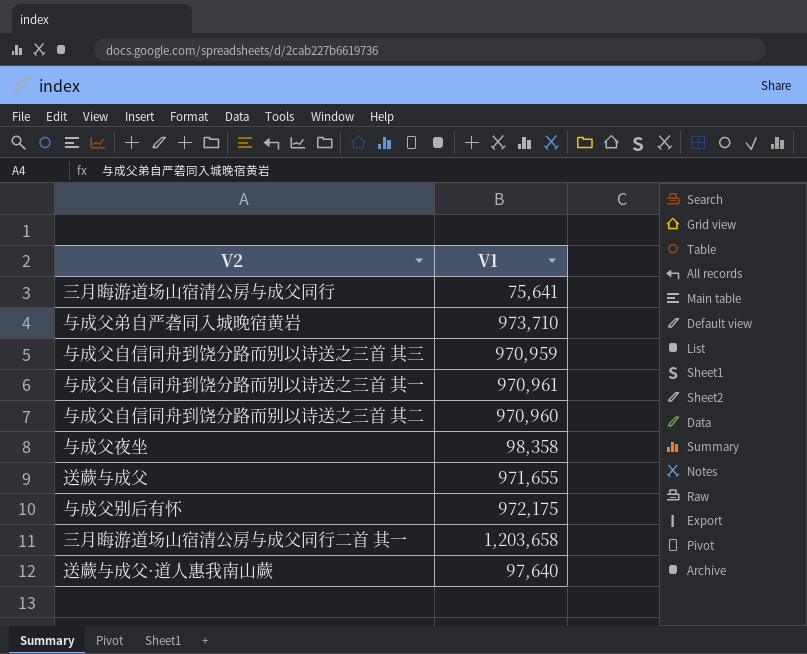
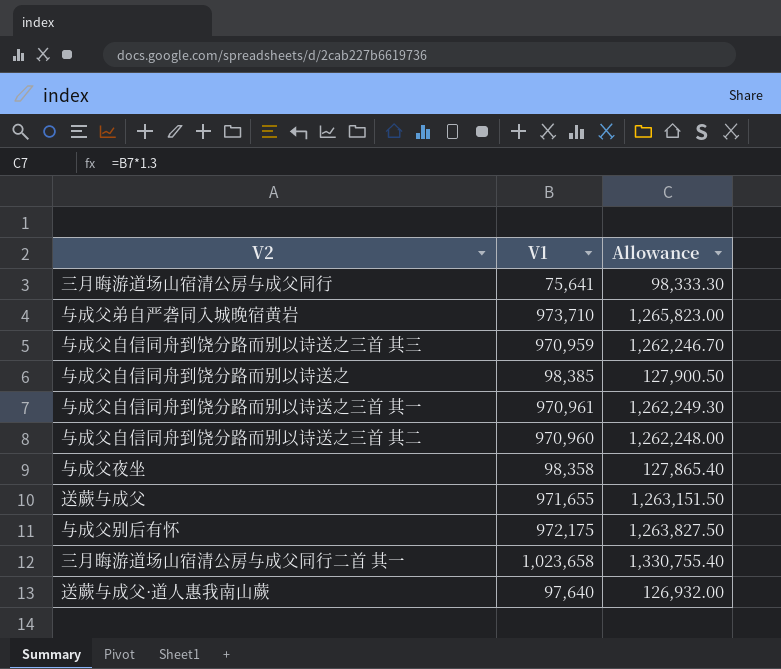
column Allowance | formula: none -> [V1] * 1.3
row 与成父自信同舟到饶分路而别以诗送之: none -> 98,385 | 127,900.50
三月晦游道场山宿清公房与成父同行二首 其一 | V1: 1,203,658 -> 1,023,658

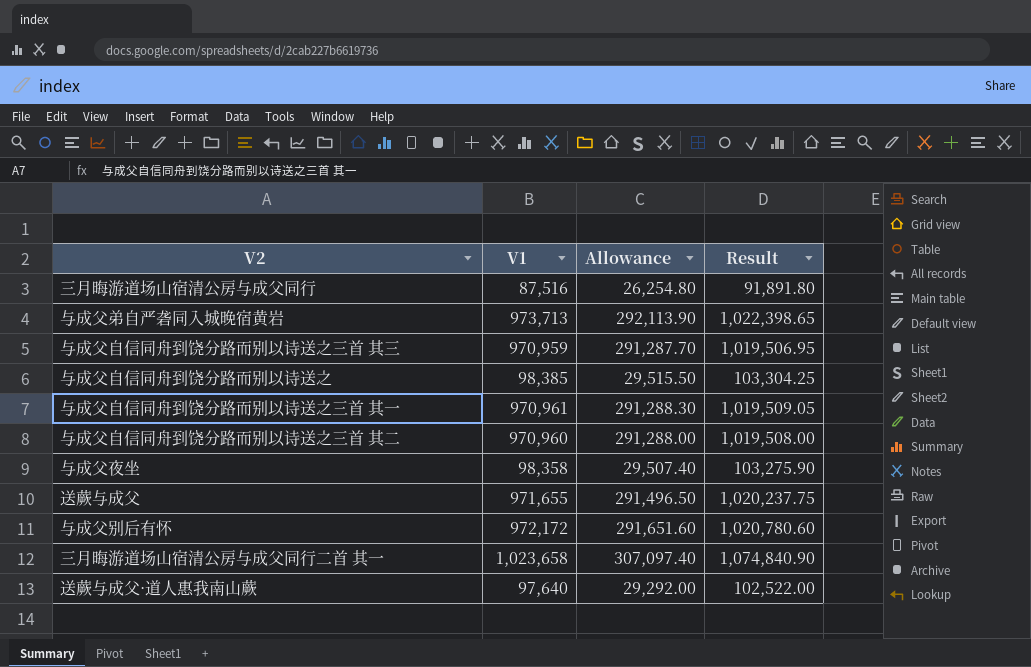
column Allowance | formula: [V1] * 1.3 -> [V1] * 0.3
column Result | formula: none -> [V1] * 1.05
三月晦游道场山宿清公房与成父同行 | V1: 75,641 -> 87,516
与成父弟自严砻同入城晚宿黄岩 | V1: 973,710 -> 973,713
与成父别后有怀 | V1: 972,175 -> 972,172

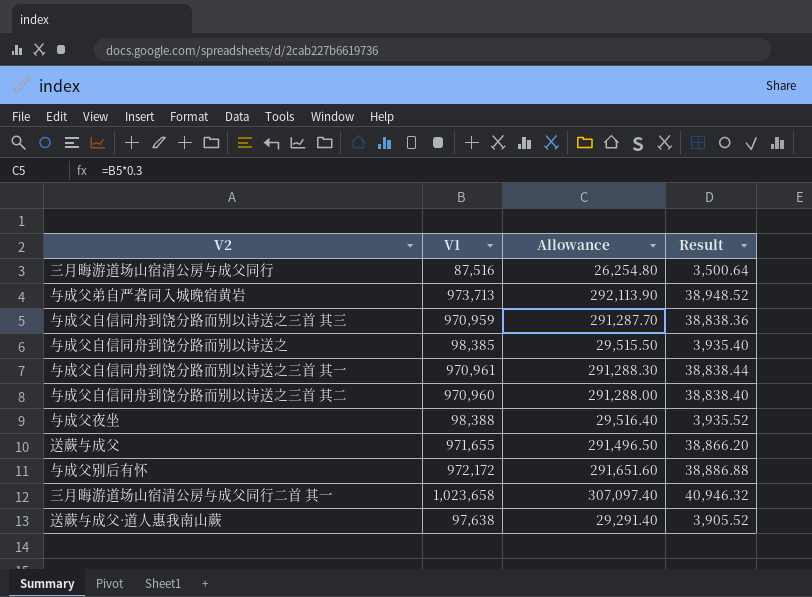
column Result | formula: [V1] * 1.05 -> [V1] * 0.04
与成父夜坐 | V1: 98,358 -> 98,388
与成父夜坐 | Allowance: 29,507.40 -> 29,516.40
送蕨与成父·道人惠我南山蕨 | V1: 97,640 -> 97,638
送蕨与成父·道人惠我南山蕨 | Allowance: 29,292.00 -> 29,291.40

